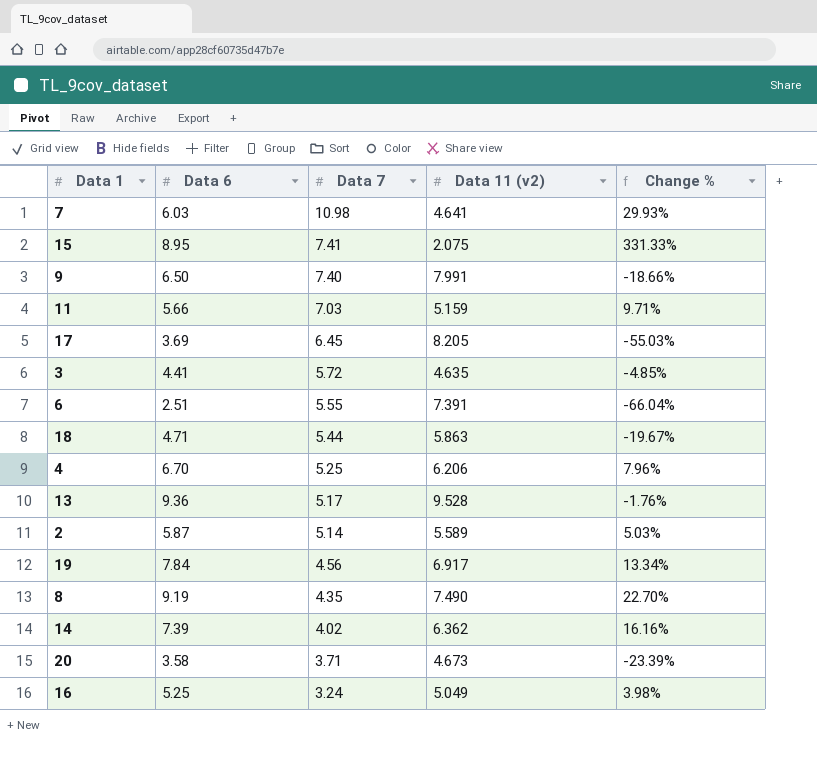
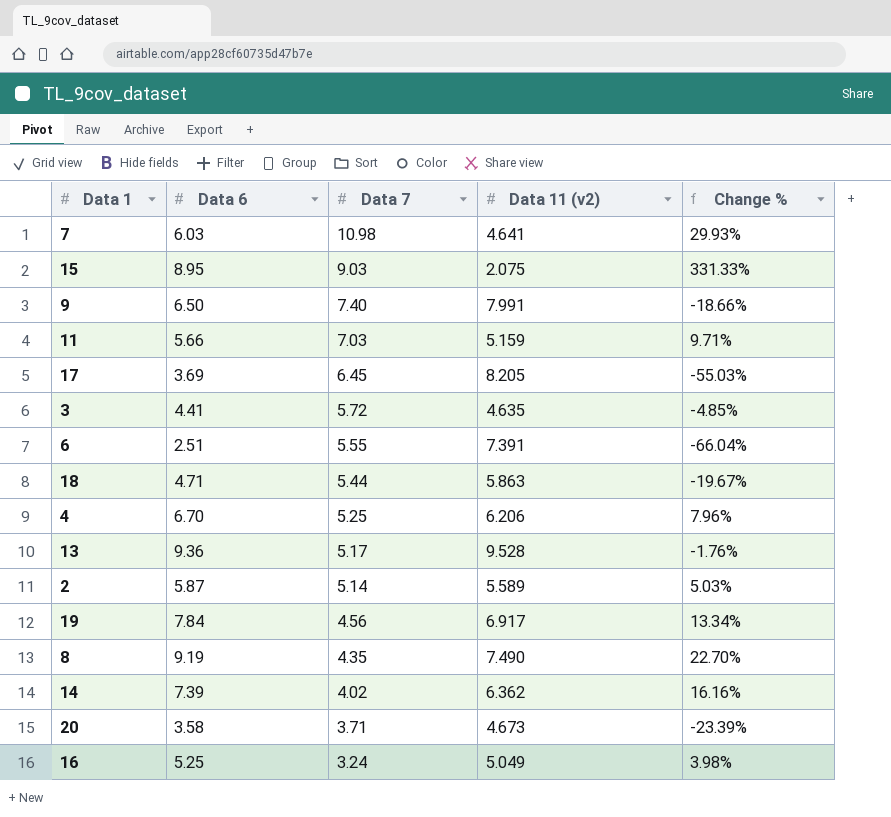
15 | Data 7: 7.41 -> 9.03

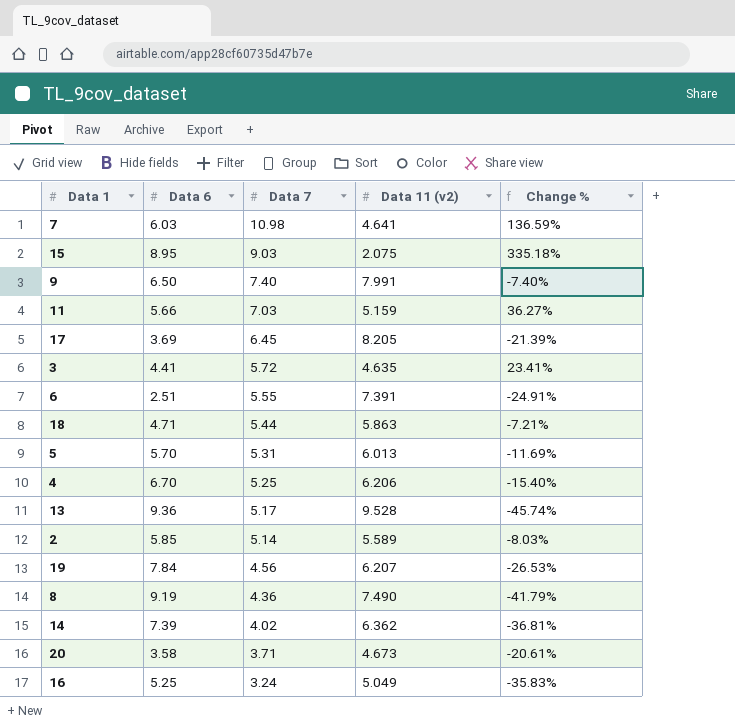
column Change % | formula: ([Data 6] - [Data 11 (v2)]) / [Data 11 (v2)] -> ([Data 7] - [Data 11 (v2)]) / [Data 11 (v2)]
row 5: none -> 5.70 | 5.31 | 6.013 | -11.69%
2 | Data 6: 5.87 -> 5.85
19 | Data 11 (v2): 6.917 -> 6.207
8 | Data 7: 4.35 -> 4.36

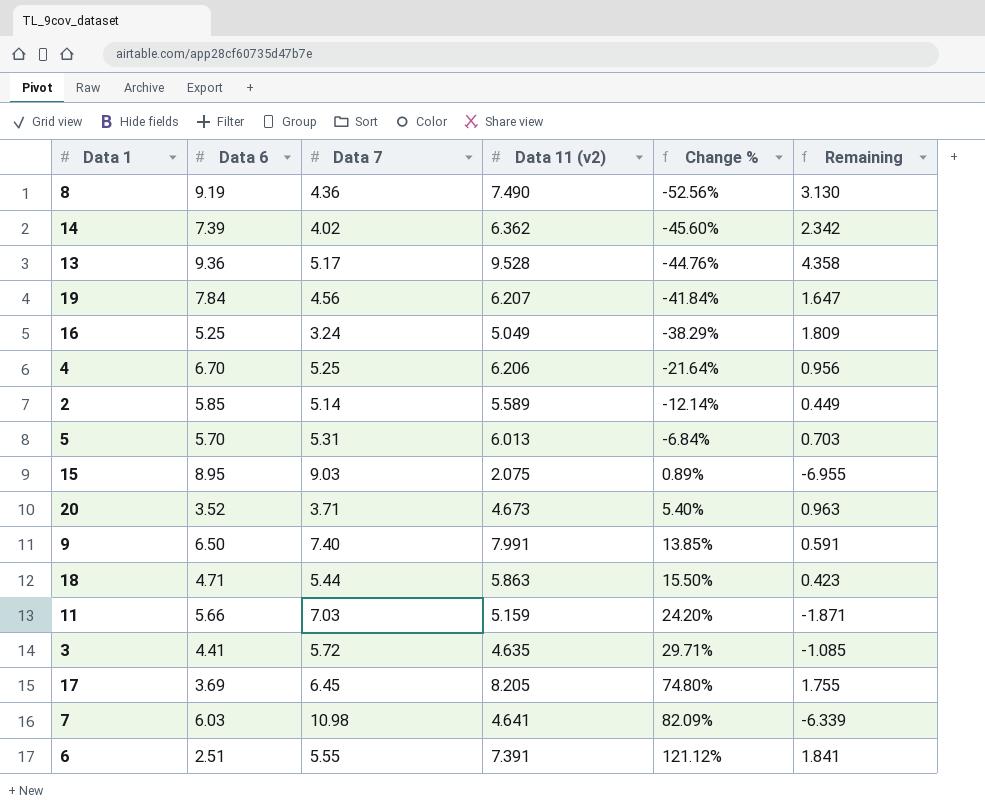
row order: Data 7 descending -> Change % ascending
column Change % | formula: ([Data 7] - [Data 11 (v2)]) / [Data 11 (v2)] -> ([Data 7] - [Data 6]) / [Data 6]
column Remaining | formula: none -> [Data 11 (v2)] - [Data 7]
20 | Data 6: 3.58 -> 3.52

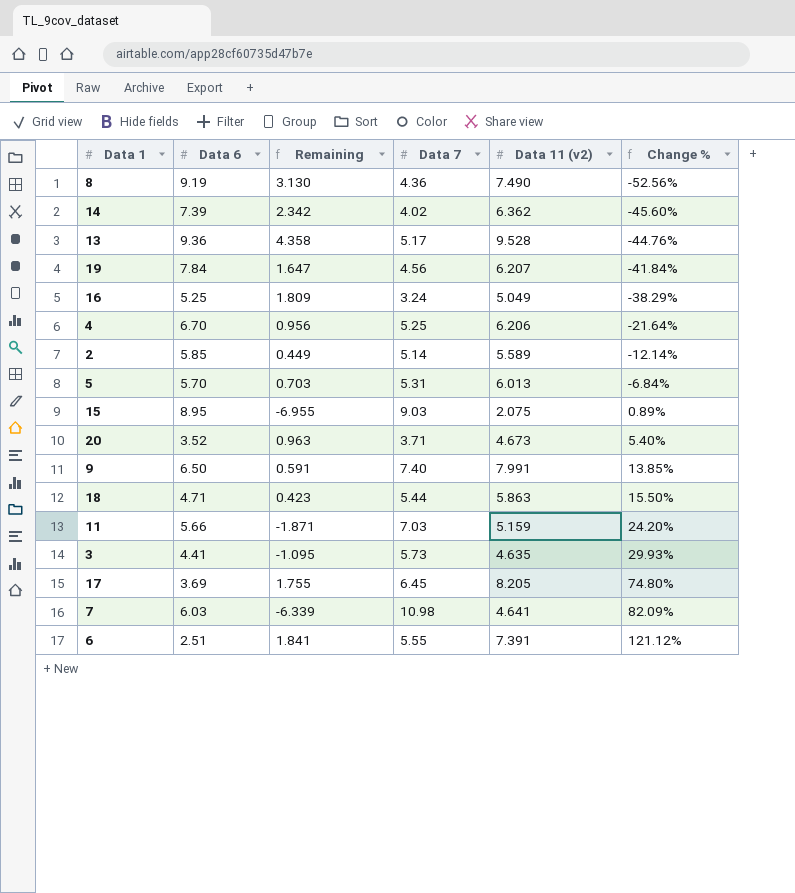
column Remaining | position: 6 -> 3
3 | Remaining: -1.085 -> -1.095
3 | Data 7: 5.72 -> 5.73
3 | Change %: 29.71% -> 29.93%

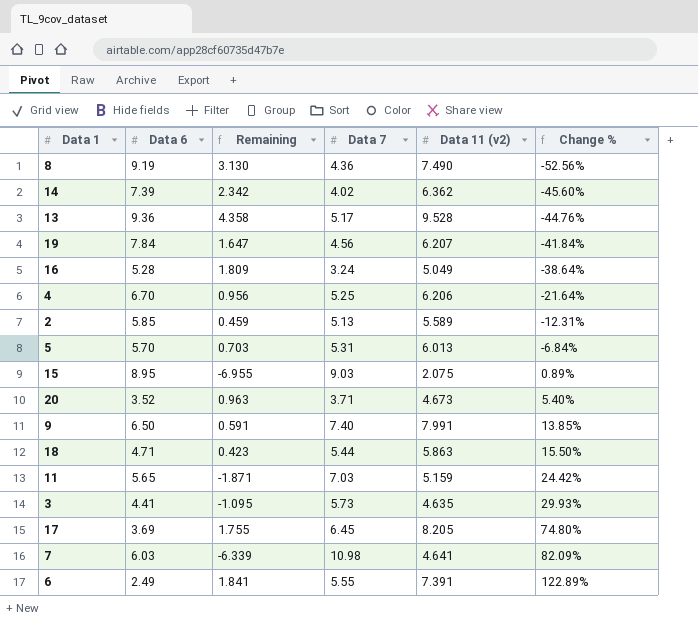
16 | Data 6: 5.25 -> 5.28
16 | Change %: -38.29% -> -38.64%
2 | Remaining: 0.449 -> 0.459
2 | Data 7: 5.14 -> 5.13
2 | Change %: -12.14% -> -12.31%
11 | Data 6: 5.66 -> 5.65
11 | Change %: 24.20% -> 24.42%
6 | Data 6: 2.51 -> 2.49
6 | Change %: 121.12% -> 122.89%

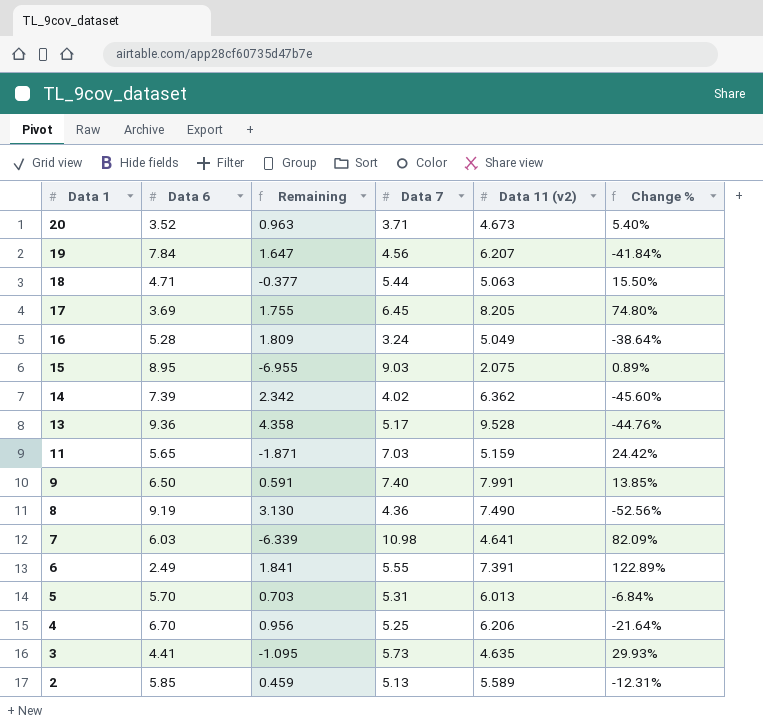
row order: Change % ascending -> Data 1 descending
18 | Remaining: 0.423 -> -0.377
18 | Data 11 (v2): 5.863 -> 5.063

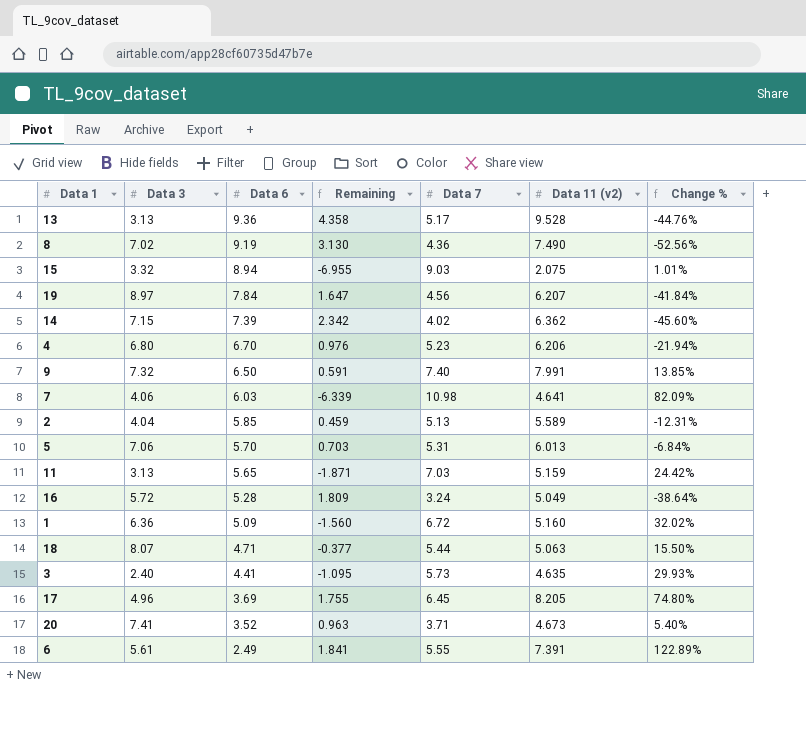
row order: Data 1 descending -> Data 6 descending
column Data 3 | position: none -> 2
15 | Data 6: 8.95 -> 8.94
15 | Change %: 0.89% -> 1.01%
4 | Remaining: 0.956 -> 0.976
4 | Data 7: 5.25 -> 5.23
4 | Change %: -21.64% -> -21.94%
row 1: none -> 6.36 | 5.09 | -1.560 | 6.72 | 5.160 | 32.02%

